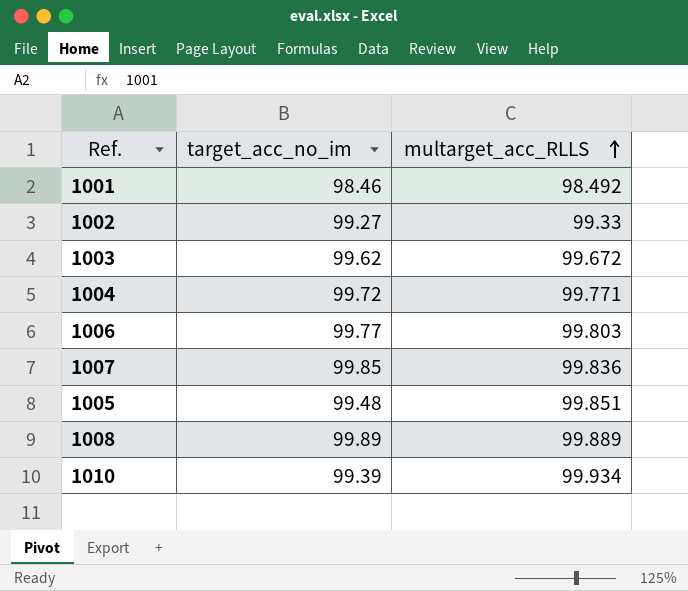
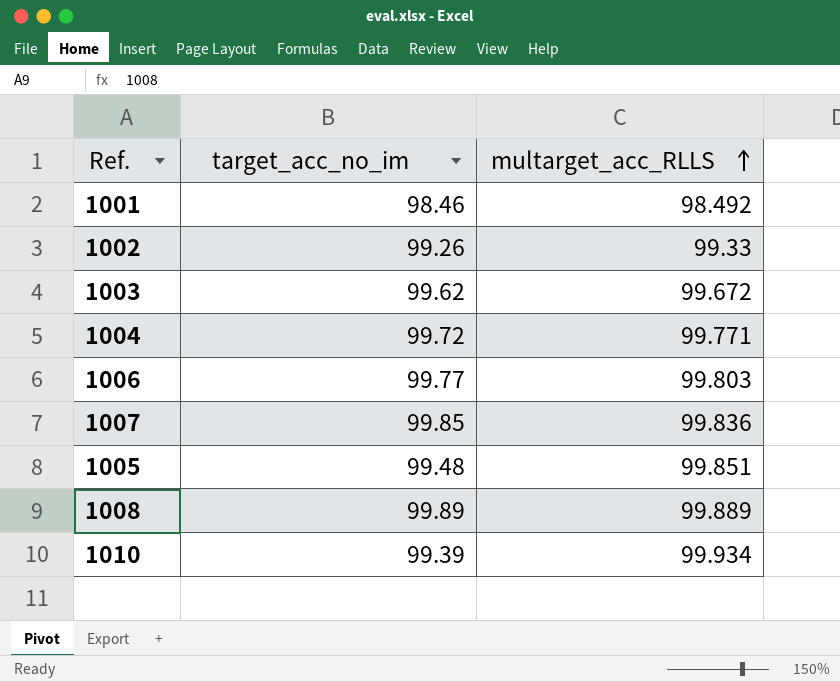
1002 | target_acc_no_im: 99.27 -> 99.26

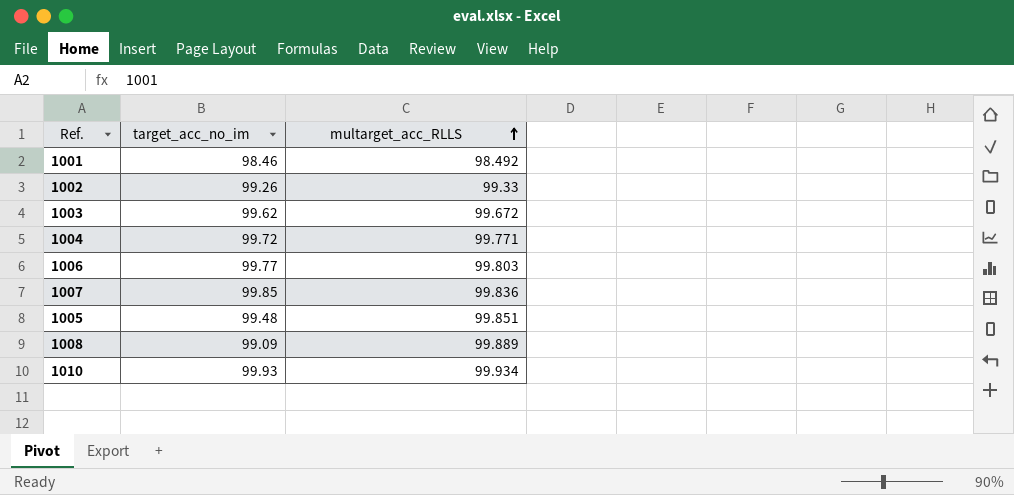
1008 | target_acc_no_im: 99.89 -> 99.09
1010 | target_acc_no_im: 99.39 -> 99.93

